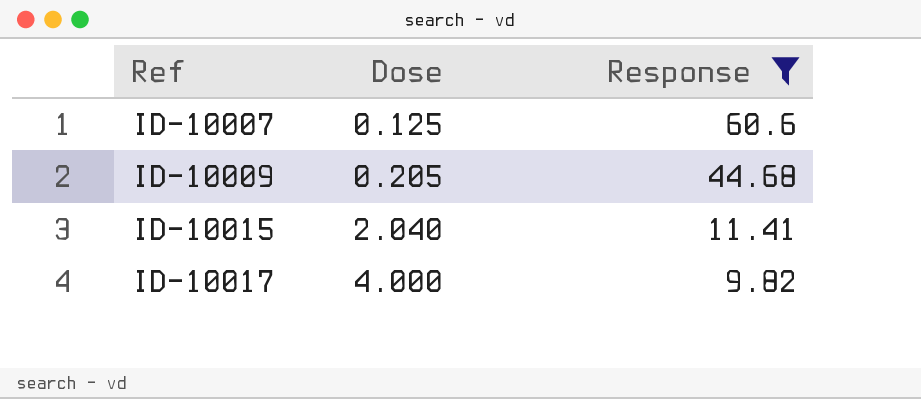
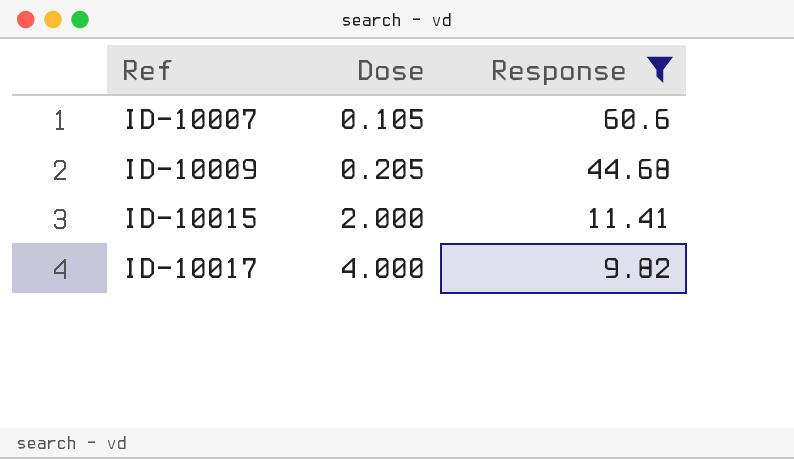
ID-10007 | Dose: 0.125 -> 0.105
ID-10015 | Dose: 2.040 -> 2.000

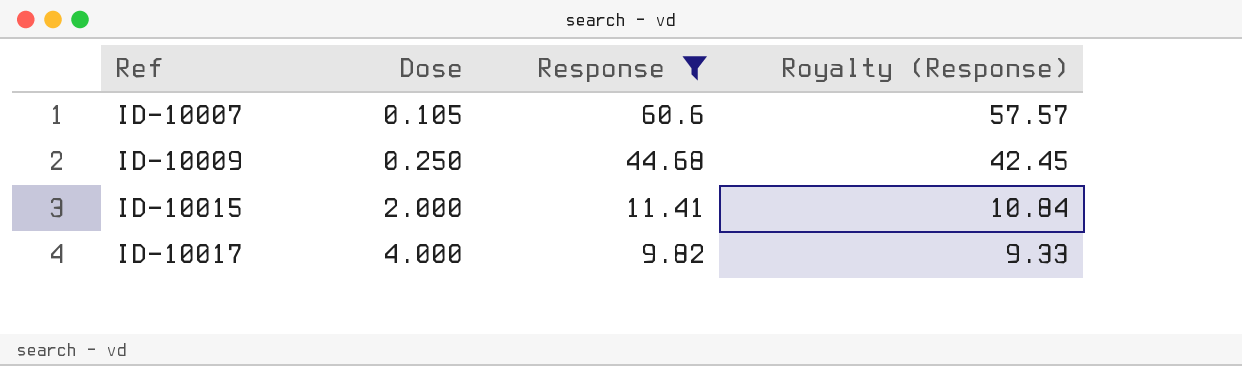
column Royalty (Response) | formula: none -> [Response] * 0.95
ID-10009 | Dose: 0.205 -> 0.250

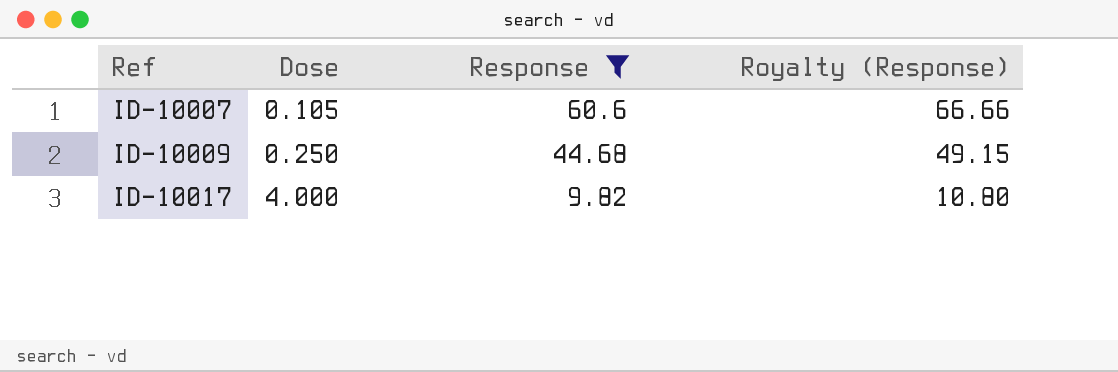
column Royalty (Response) | formula: [Response] * 0.95 -> [Response] * 1.1
row ID-10015: 2.000 | 11.41 | 10.84 -> none

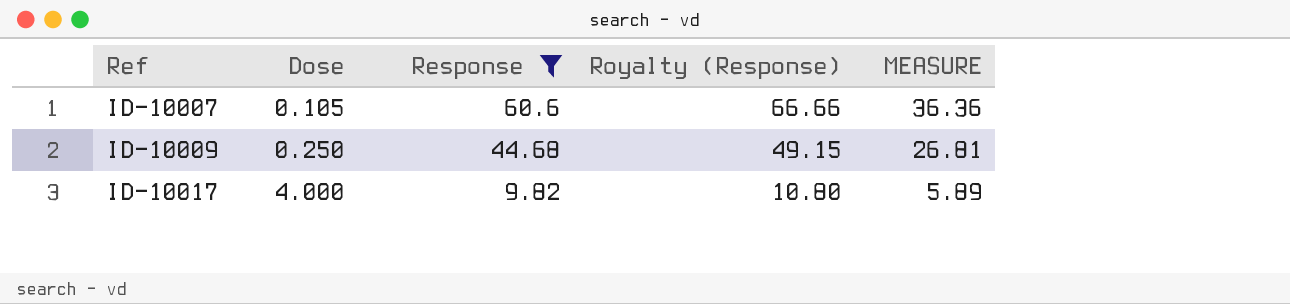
column MEASURE | formula: none -> [Response] * 0.6

